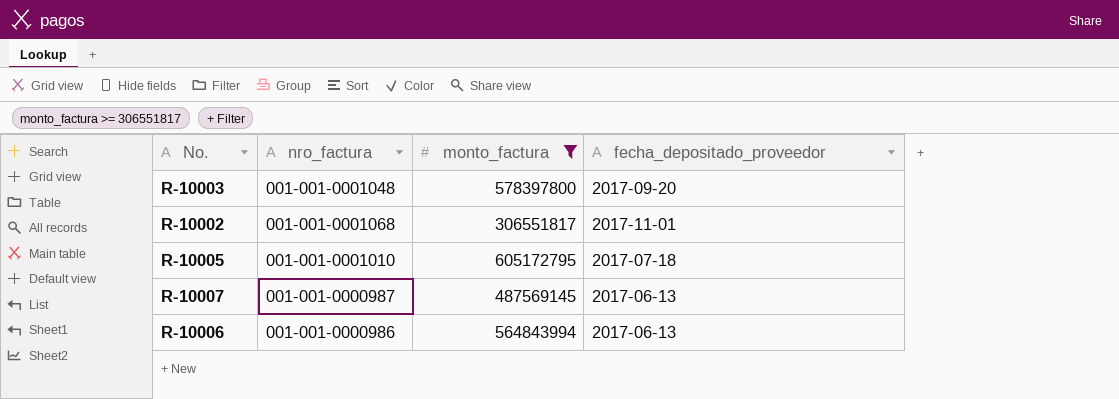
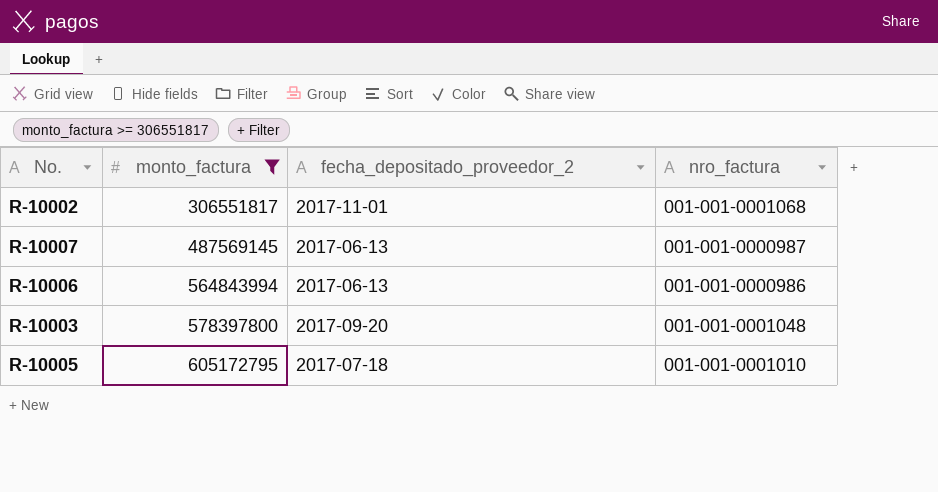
row order: none -> monto_factura ascending
column name: fecha_depositado_proveedor -> fecha_depositado_proveedor_2
column nro_factura | position: 2 -> 4

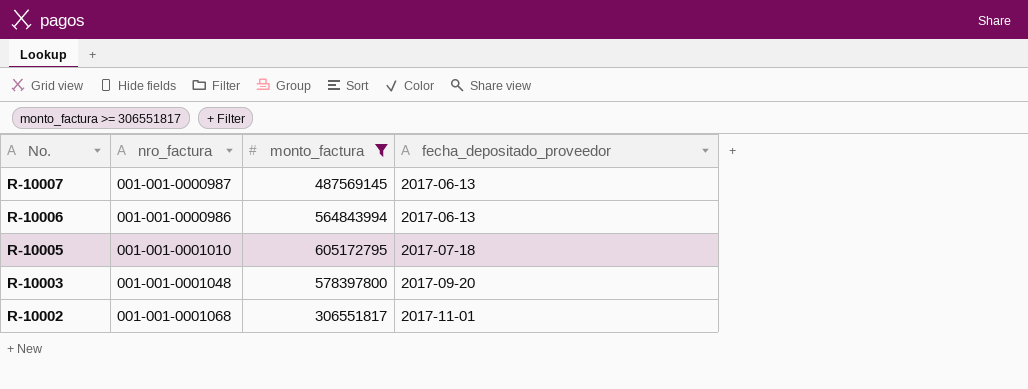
row order: monto_factura ascending -> No. descending
column nro_factura | position: 4 -> 2
column name: fecha_depositado_proveedor_2 -> fecha_depositado_proveedor

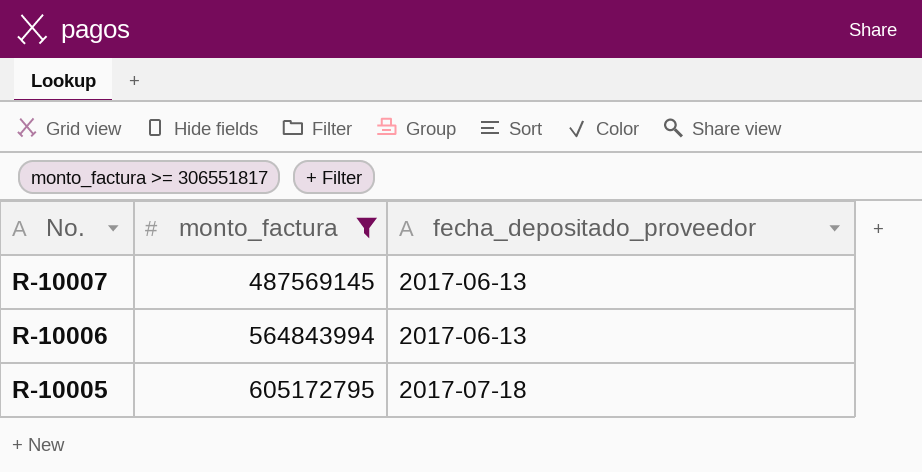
column nro_factura | position: 2 -> none
row R-10003: 001-001-0001048 | 578397800 | 2017-09-20 -> none
row R-10002: 001-001-0001068 | 306551817 | 2017-11-01 -> none

